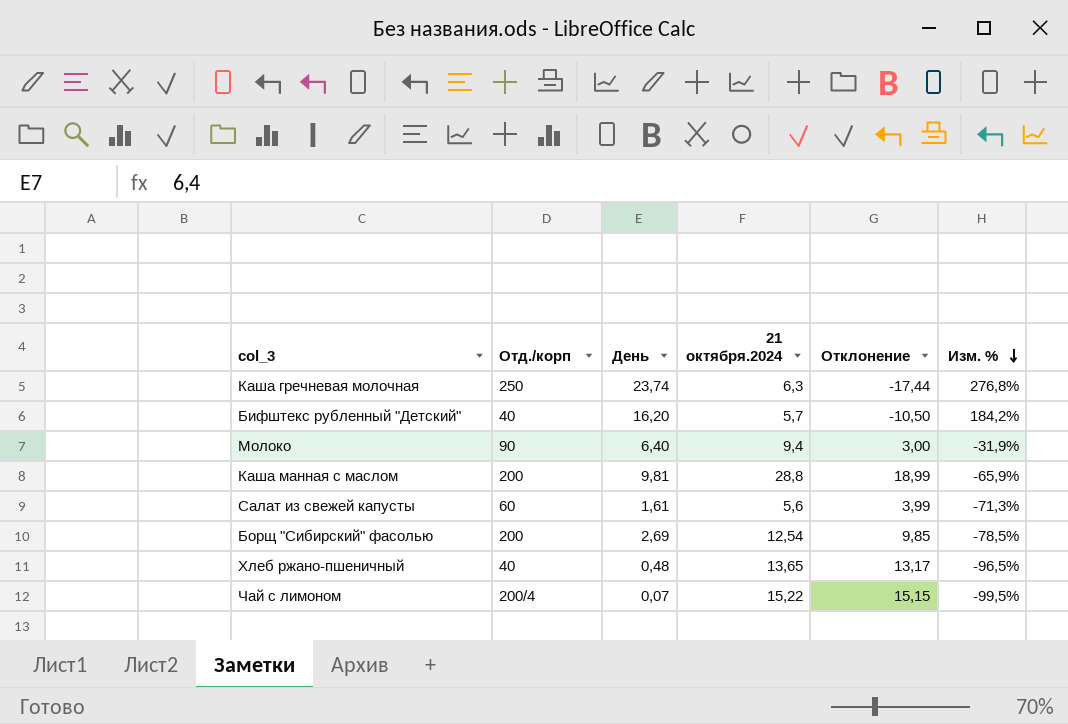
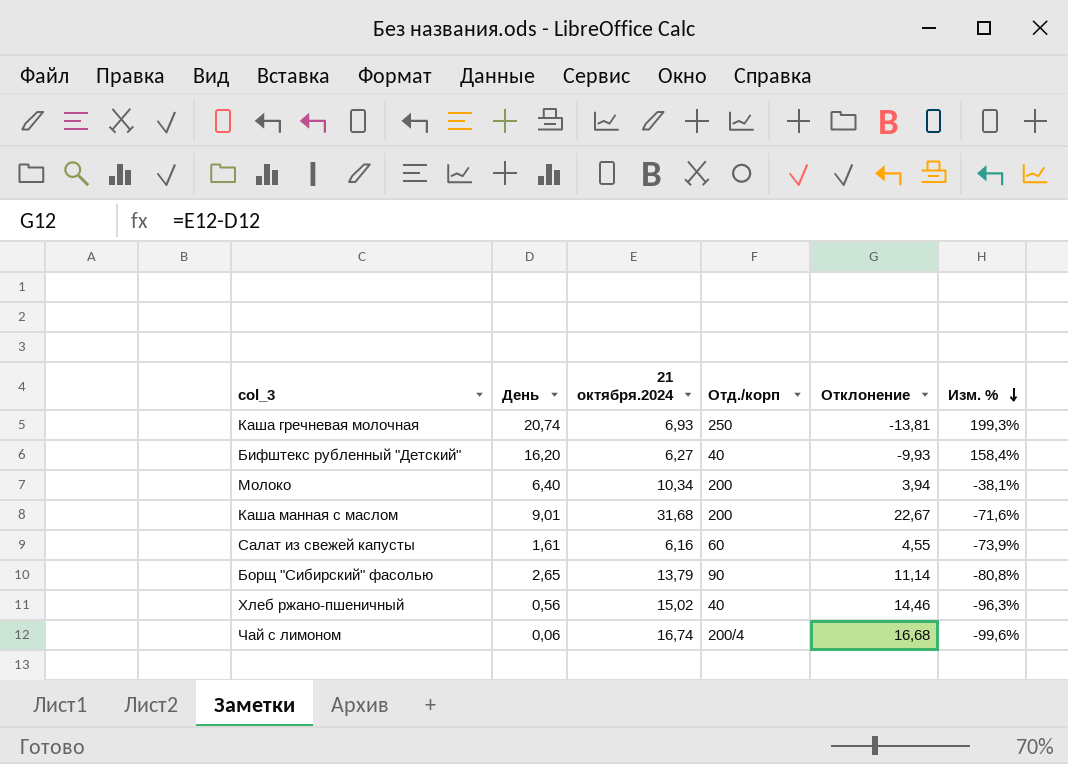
column Отд./корп | position: 2 -> 4
Каша гречневая молочная | День: 23,74 -> 20,74
Каша гречневая молочная | 21 октября.2024: 6,3 -> 6,93
Каша гречневая молочная | Отклонение: -17,44 -> -13,81
Каша гречневая молочная | Изм. %: 276,8% -> 199,3%
Бифштекс рубленный "Детский" | 21 октября.2024: 5,7 -> 6,27
Бифштекс рубленный "Детский" | Отклонение: -10,50 -> -9,93
Бифштекс рубленный "Детский" | Изм. %: 184,2% -> 158,4%
Молоко | 21 октября.2024: 9,4 -> 10,34
Молоко | Отд./корп: 90 -> 200
Молоко | Отклонение: 3,00 -> 3,94
Молоко | Изм. %: -31,9% -> -38,1%
Каша манная с маслом | День: 9,81 -> 9,01
Каша манная с маслом | 21 октября.2024: 28,8 -> 31,68
Каша манная с маслом | Отклонение: 18,99 -> 22,67
Каша манная с маслом | Изм. %: -65,9% -> -71,6%
Салат из свежей капусты | 21 октября.2024: 5,6 -> 6,16
Салат из свежей капусты | Отклонение: 3,99 -> 4,55
Салат из свежей капусты | Изм. %: -71,3% -> -73,9%
Борщ "Сибирский" фасолью | День: 2,69 -> 2,65
Борщ "Сибирский" фасолью | 21 октября.2024: 12,54 -> 13,79
Борщ "Сибирский" фасолью | Отд./корп: 200 -> 90
Борщ "Сибирский" фасолью | Отклонение: 9,85 -> 11,14
Борщ "Сибирский" фасолью | Изм. %: -78,5% -> -80,8%
Хлеб ржано-пшеничный | День: 0,48 -> 0,56
Хлеб ржано-пшеничный | 21 октября.2024: 13,65 -> 15,02
Хлеб ржано-пшеничный | Отклонение: 13,17 -> 14,46
Хлеб ржано-пшеничный | Изм. %: -96,5% -> -96,3%
Чай с лимоном | День: 0,07 -> 0,06
Чай с лимоном | 21 октября.2024: 15,22 -> 16,74
Чай с лимоном | Отклонение: 15,15 -> 16,68
Чай с лимоном | Изм. %: -99,5% -> -99,6%

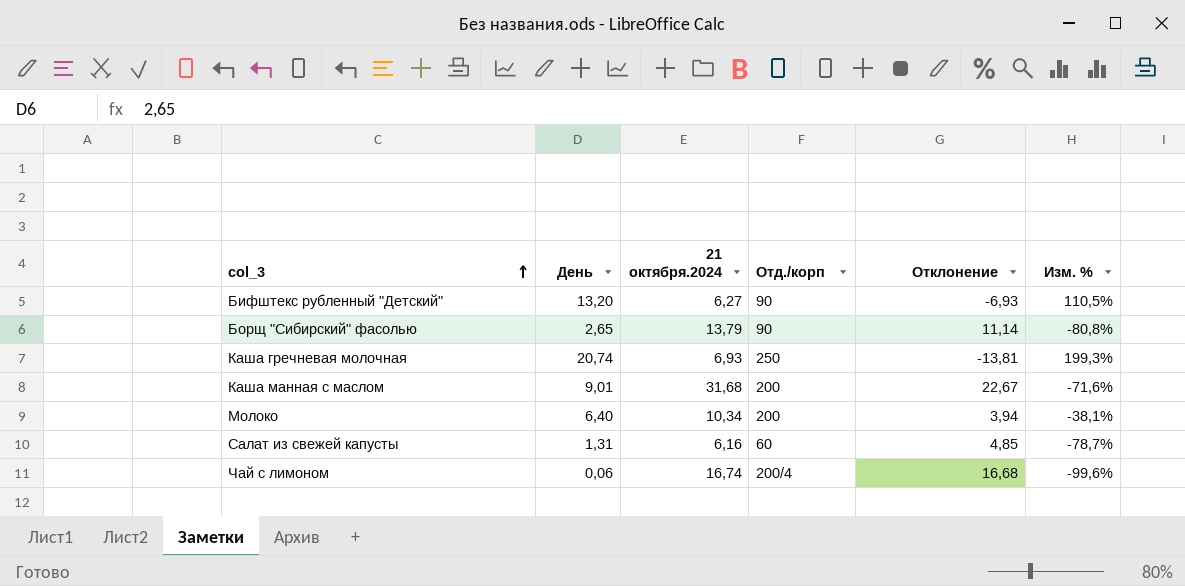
row order: Изм. % descending -> col_3 ascending
row Хлеб ржано-пшеничный: 0,56 | 15,02 | 40 | 14,46 | -96,3% -> none
Бифштекс рубленный "Детский" | День: 16,20 -> 13,20
Бифштекс рубленный "Детский" | Отд./корп: 40 -> 90
Бифштекс рубленный "Детский" | Отклонение: -9,93 -> -6,93
Бифштекс рубленный "Детский" | Изм. %: 158,4% -> 110,5%
Салат из свежей капусты | День: 1,61 -> 1,31
Салат из свежей капусты | Отклонение: 4,55 -> 4,85
Салат из свежей капусты | Изм. %: -73,9% -> -78,7%

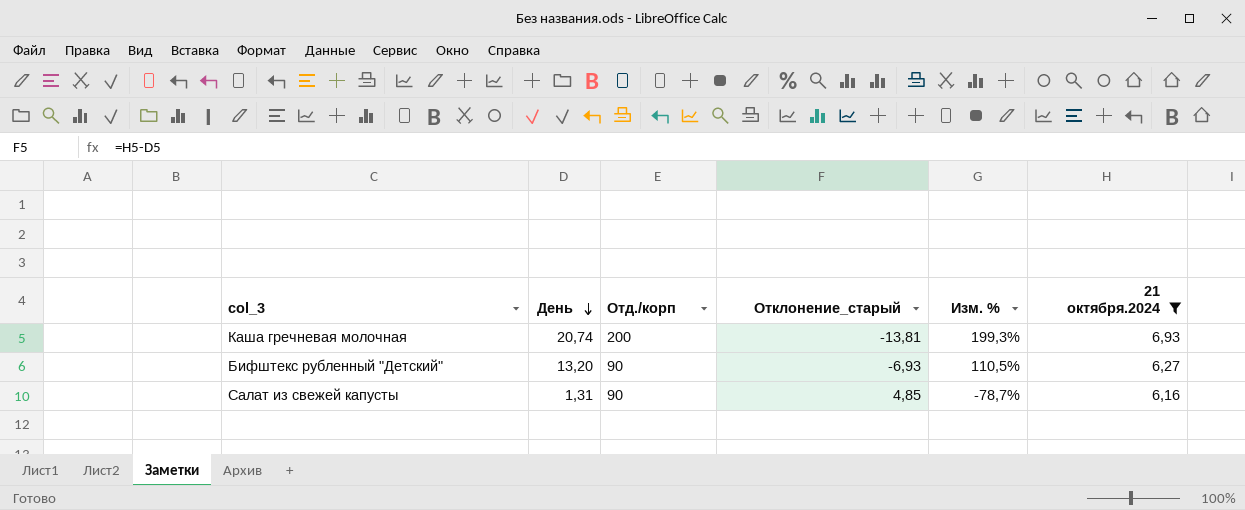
filter: none -> 21 октября.2024 <= 6,93
row order: col_3 ascending -> День descending
column name: Отклонение -> Отклонение_старый
column 21 октября.2024 | position: 3 -> 6
Каша гречневая молочная | Отд./корп: 250 -> 200
Салат из свежей капусты | Отд./корп: 60 -> 90

